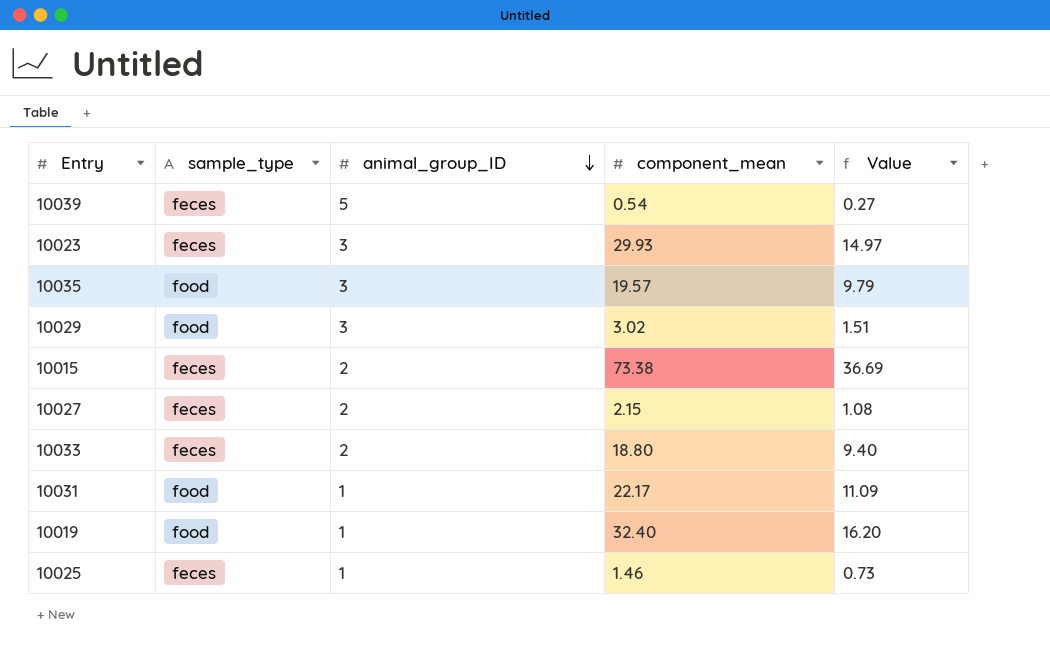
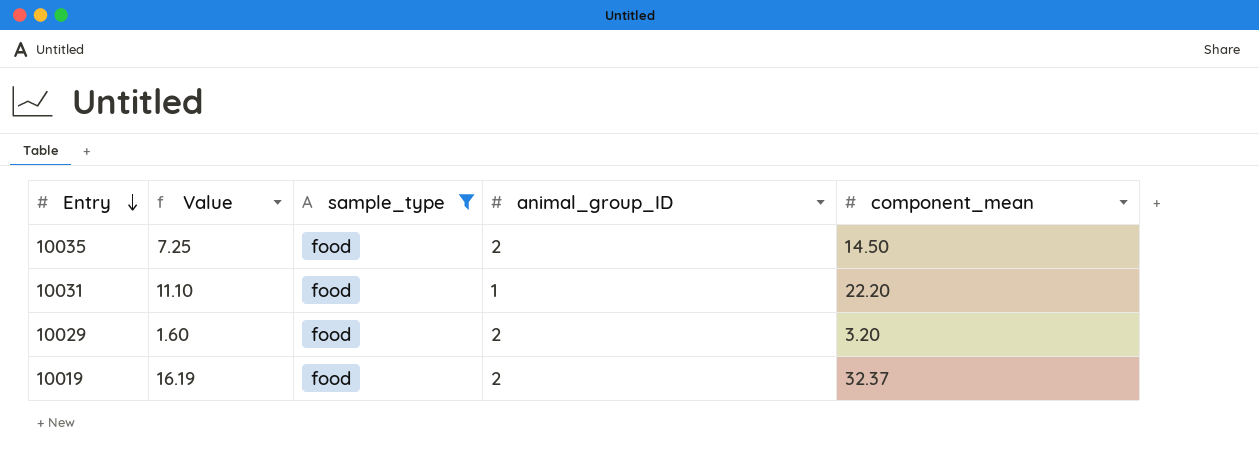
filter: none -> sample_type = food
row order: animal_group_ID descending -> Entry descending
column Value | position: 5 -> 2
10035 | Value: 9.79 -> 7.25
10035 | animal_group_ID: 3 -> 2
10035 | component_mean: 19.57 -> 14.50
10031 | Value: 11.09 -> 11.10
10031 | component_mean: 22.17 -> 22.20
10029 | Value: 1.51 -> 1.60
10029 | animal_group_ID: 3 -> 2
10029 | component_mean: 3.02 -> 3.20
10019 | Value: 16.20 -> 16.19
10019 | animal_group_ID: 1 -> 2
10019 | component_mean: 32.40 -> 32.37

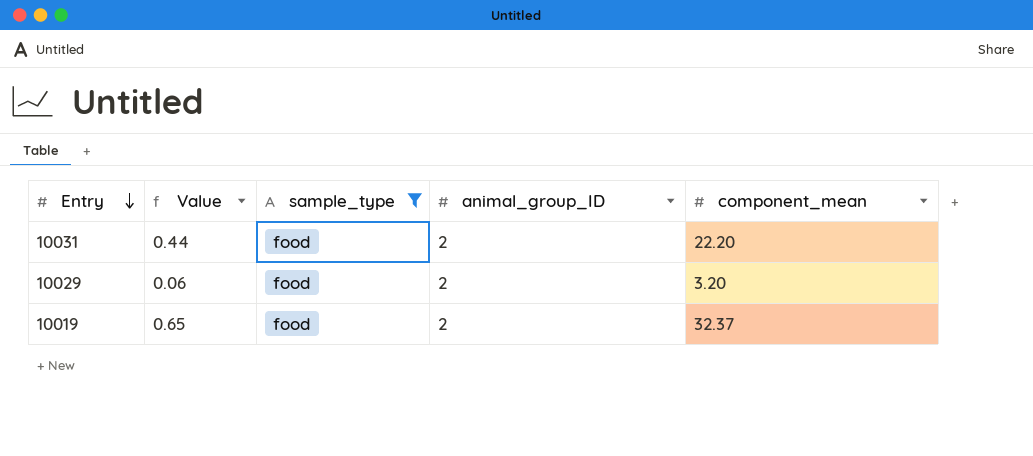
column Value | formula: [component_mean] * 0.5 -> [component_mean] * 0.02
row 10035: 7.25 | food | 2 | 14.50 -> none
10031 | animal_group_ID: 1 -> 2

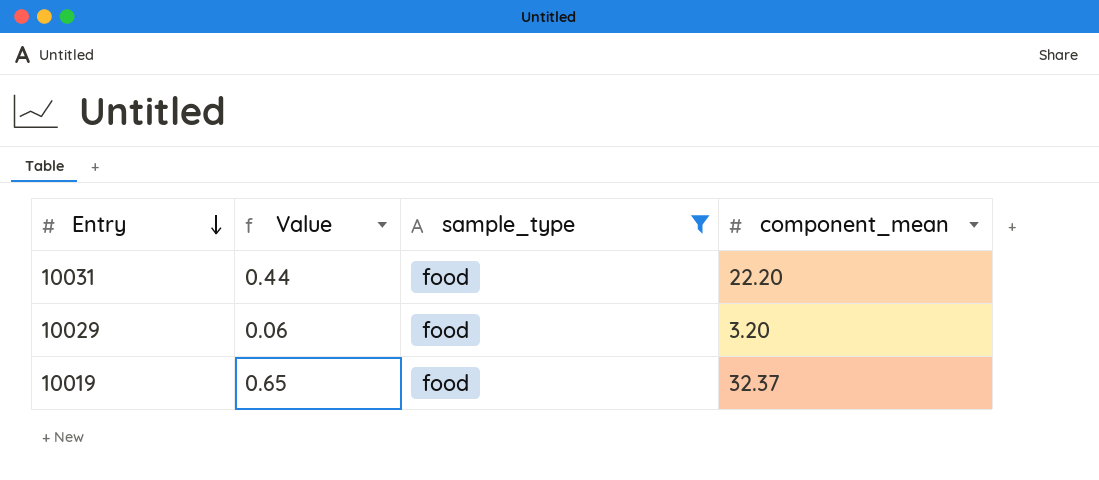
column animal_group_ID | position: 4 -> none

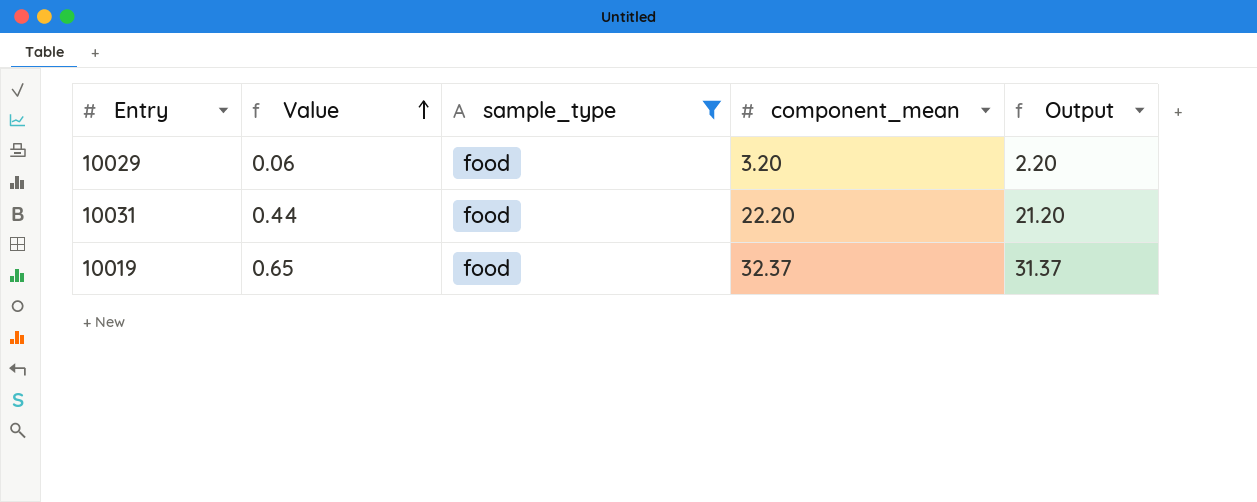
row order: Entry descending -> Value ascending
column Output | formula: none -> [component_mean] - 1

